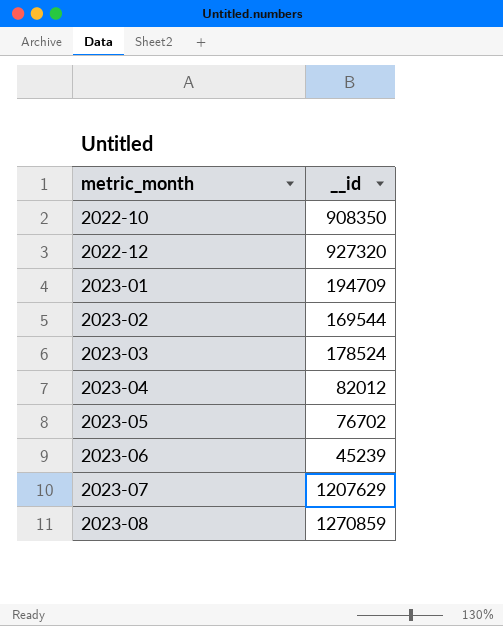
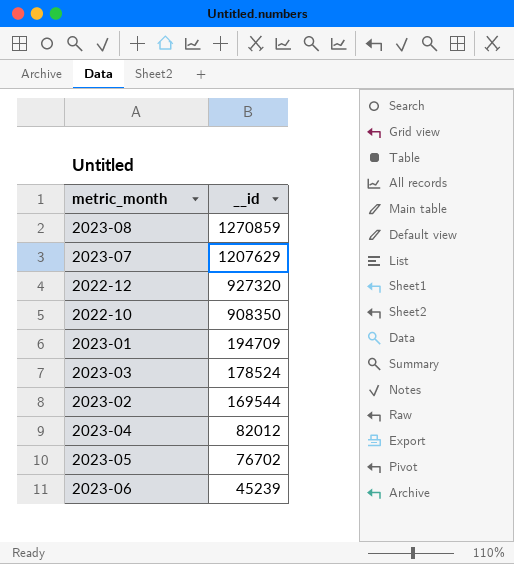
row order: metric_month ascending -> __id descending

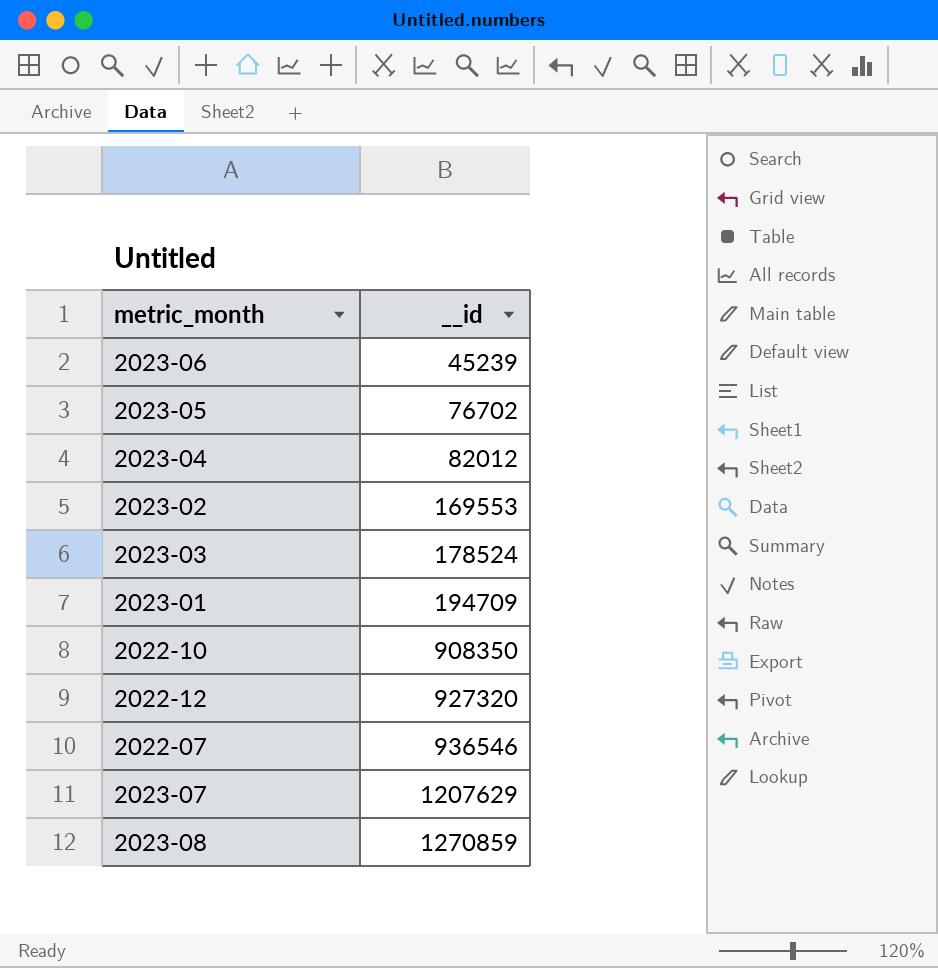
row order: __id descending -> __id ascending
2023-02 | __id: 169544 -> 169553
row 2022-07: none -> 936546

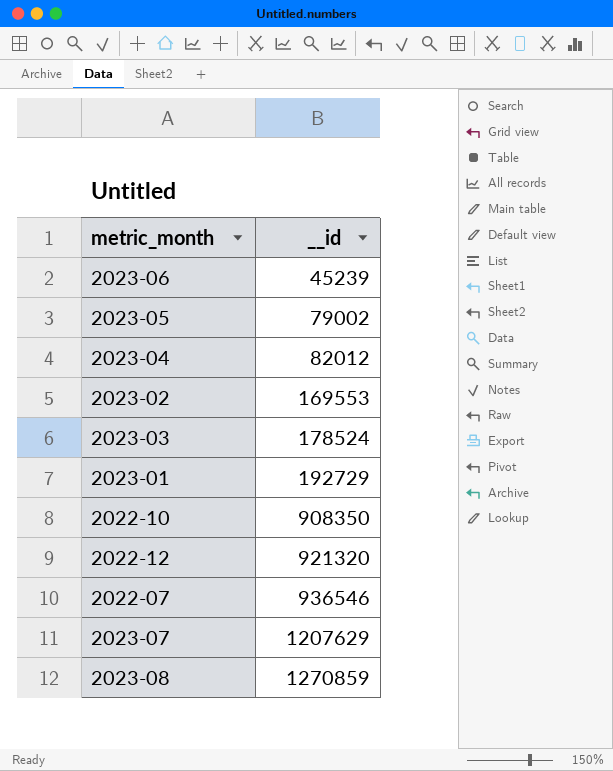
2023-05 | __id: 76702 -> 79002
2023-01 | __id: 194709 -> 192729
2022-12 | __id: 927320 -> 921320

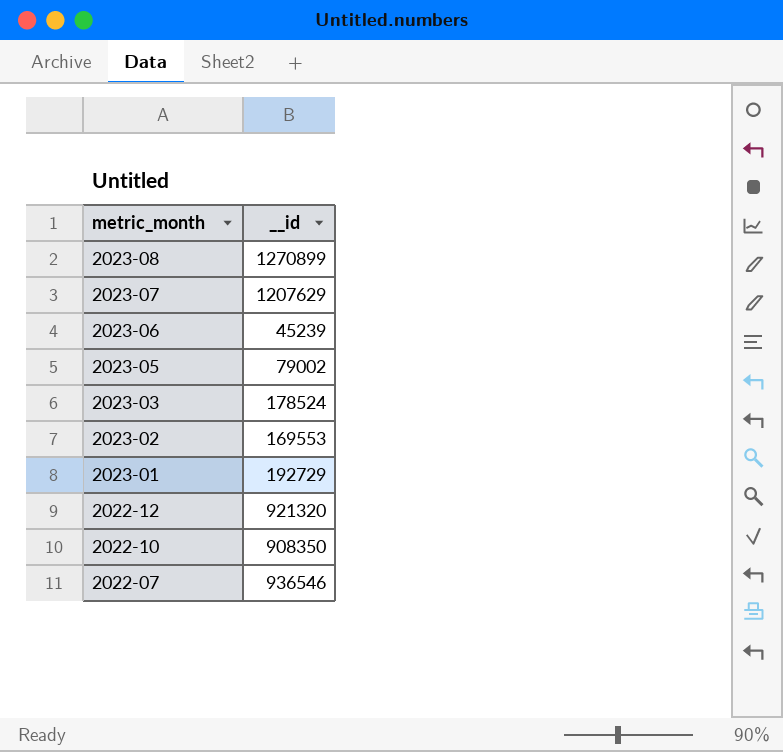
row order: __id ascending -> metric_month descending
row 2023-04: 82012 -> none
2023-08 | __id: 1270859 -> 1270899

